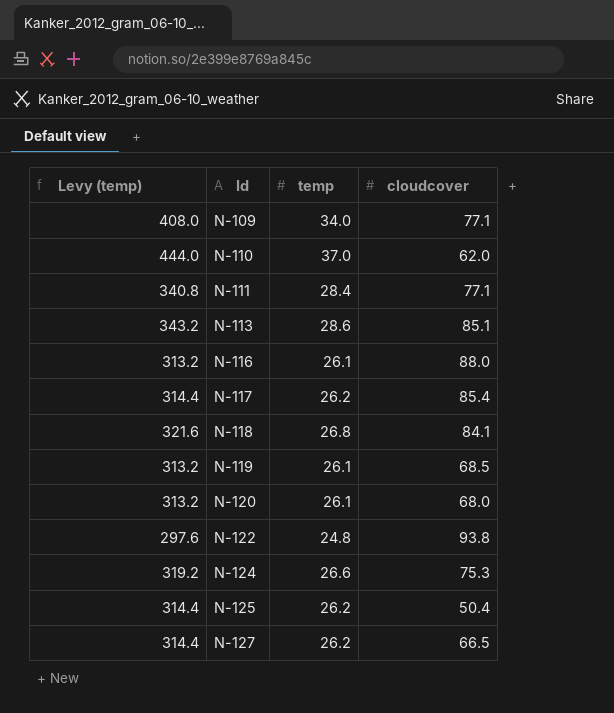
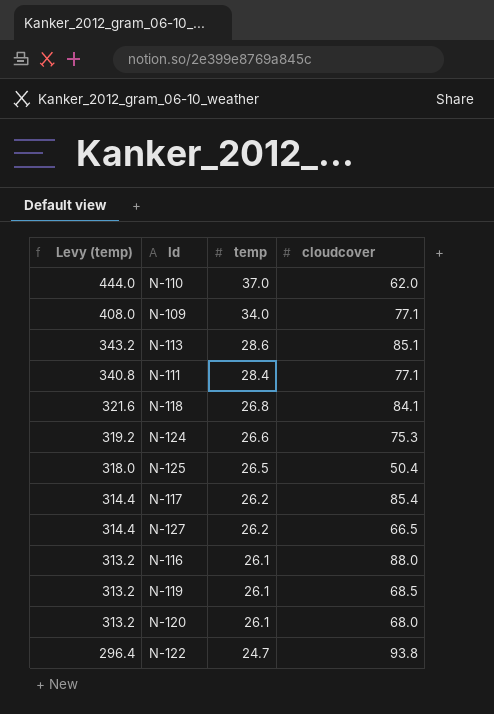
row order: Id ascending -> Levy (temp) descending
N-125 | Levy (temp): 314.4 -> 318.0
N-125 | temp: 26.2 -> 26.5
N-122 | Levy (temp): 297.6 -> 296.4
N-122 | temp: 24.8 -> 24.7

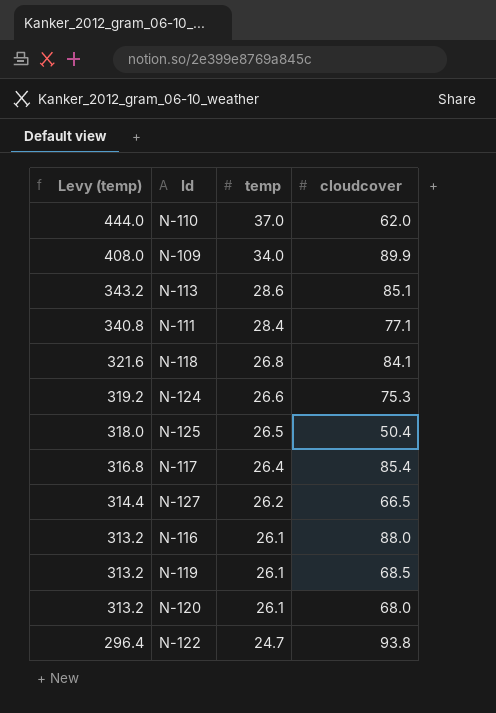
N-109 | cloudcover: 77.1 -> 89.9
N-117 | Levy (temp): 314.4 -> 316.8
N-117 | temp: 26.2 -> 26.4

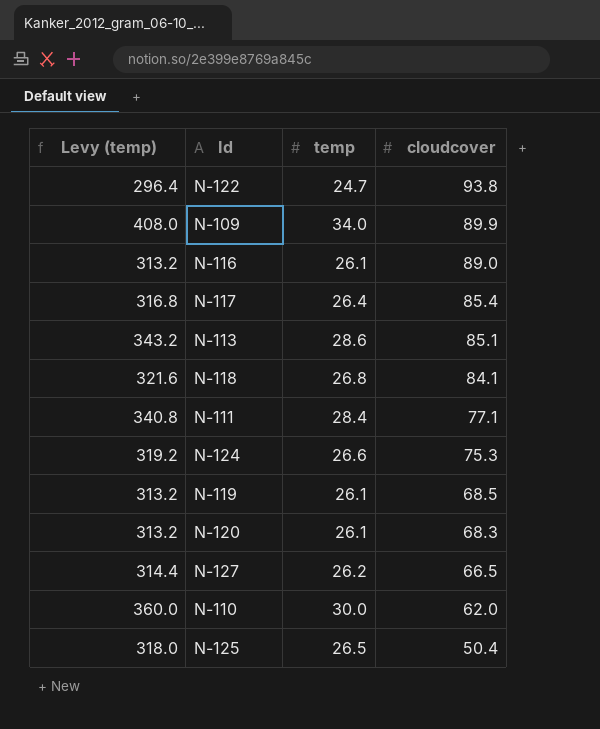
row order: Levy (temp) descending -> cloudcover descending
N-116 | cloudcover: 88.0 -> 89.0
N-120 | cloudcover: 68.0 -> 68.3
N-110 | Levy (temp): 444.0 -> 360.0
N-110 | temp: 37.0 -> 30.0

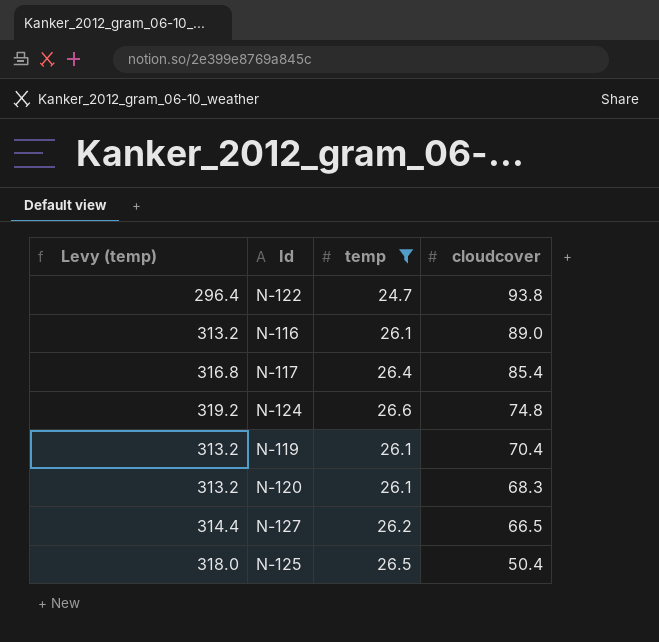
filter: none -> temp <= 26.6
N-124 | cloudcover: 75.3 -> 74.8
N-119 | cloudcover: 68.5 -> 70.4

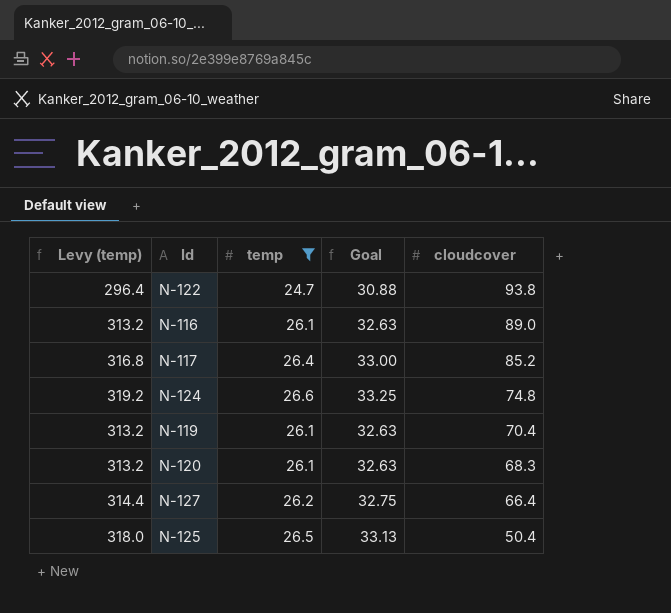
column Goal | formula: none -> [temp] * 1.25
N-117 | cloudcover: 85.4 -> 85.2
N-127 | cloudcover: 66.5 -> 66.4

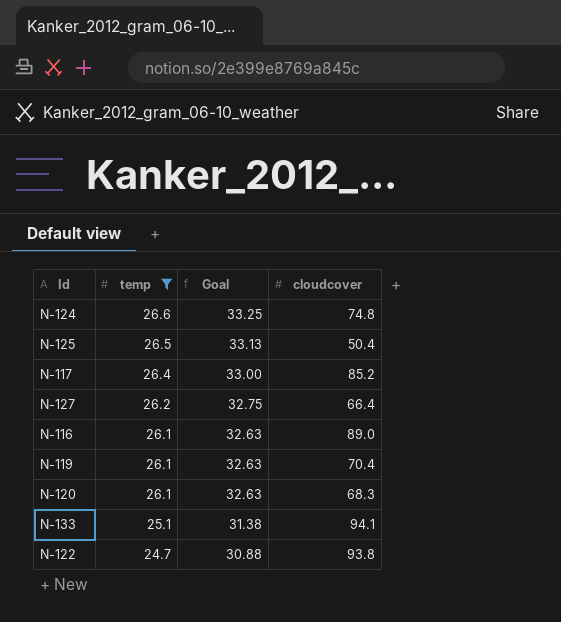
row order: cloudcover descending -> temp descending
column Levy (temp) | formula: [temp] * 12 -> none
row N-133: none -> 25.1 | 31.38 | 94.1

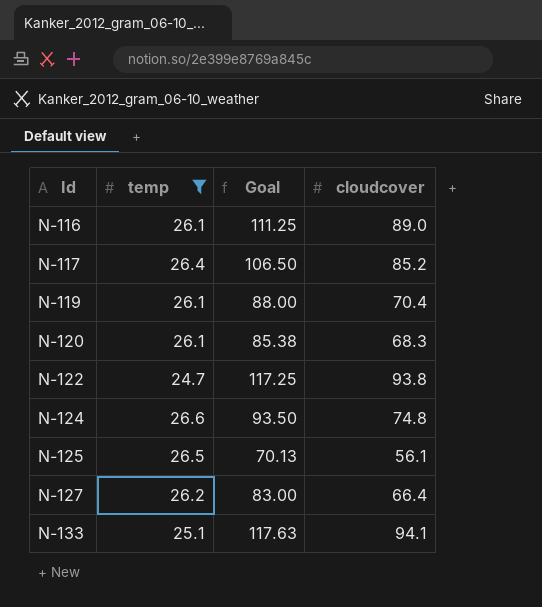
row order: temp descending -> Id ascending
column Goal | formula: [temp] * 1.25 -> [cloudcover] * 1.25
N-125 | cloudcover: 50.4 -> 56.1

